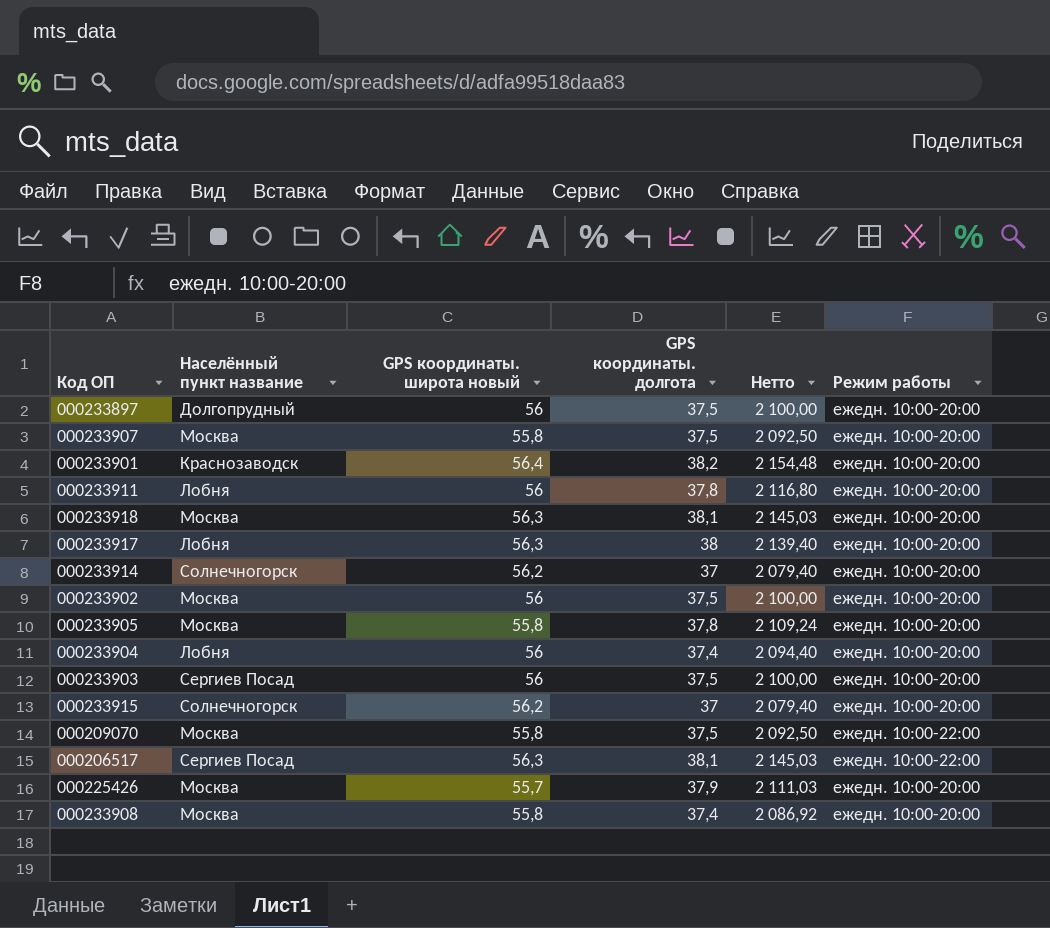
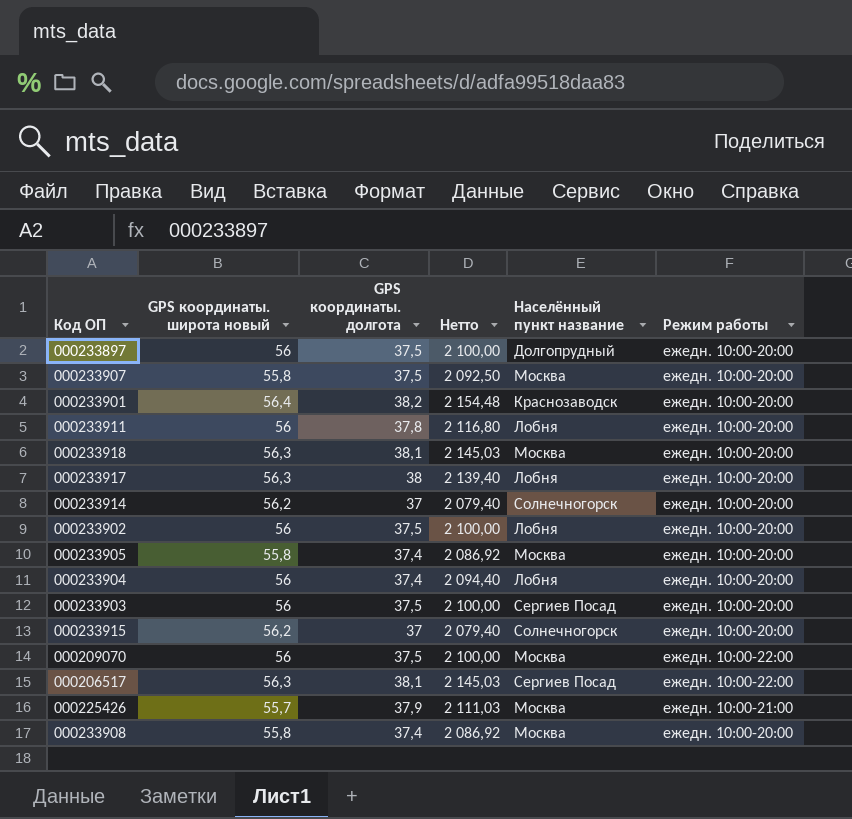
column Населённый пункт название | position: 2 -> 5
000233902 | Населённый пункт название: Москва -> Лобня
000233905 | GPS координаты. долгота: 37,8 -> 37,4
000233905 | Нетто: 2 109,24 -> 2 086,92
000209070 | GPS координаты. широта новый: 55,8 -> 56
000209070 | Нетто: 2 092,50 -> 2 100,00
000225426 | Режим работы: ежедн. 10:00-20:00 -> ежедн. 10:00-21:00

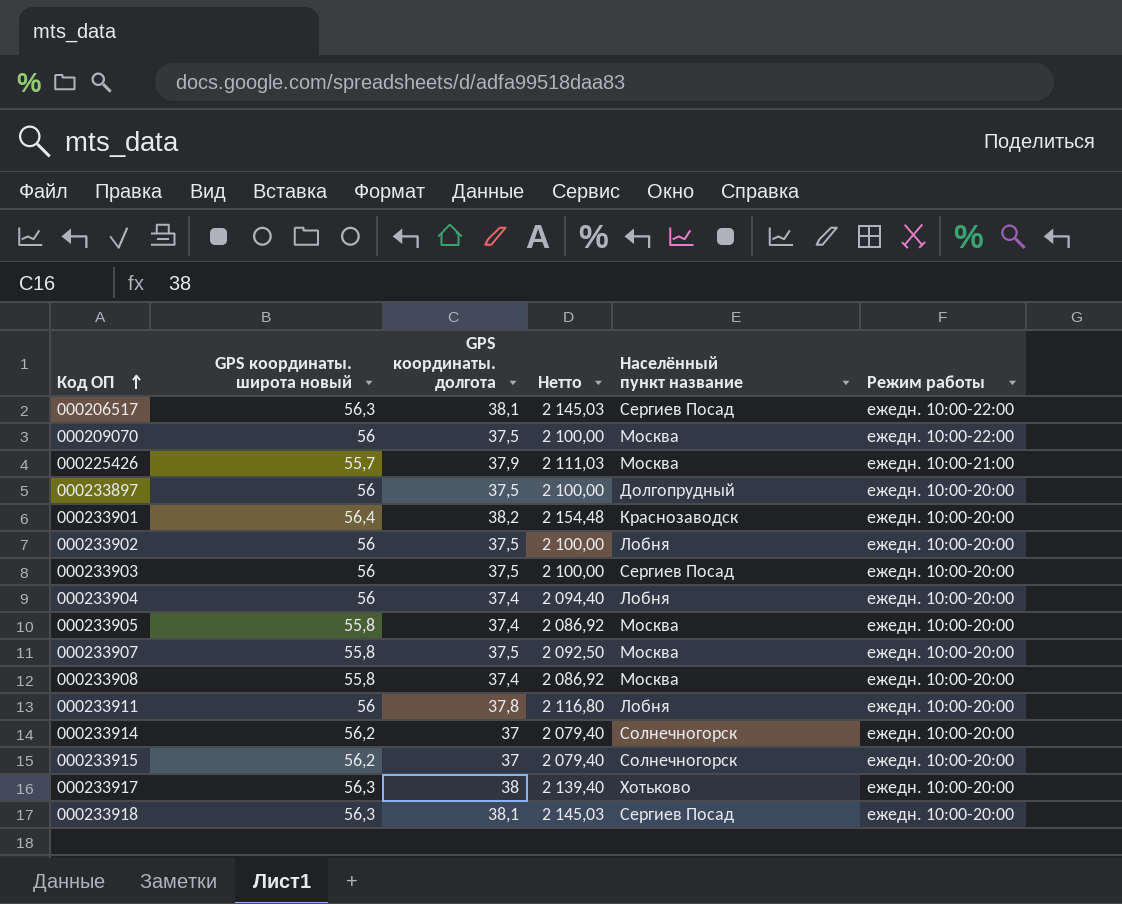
row order: none -> Код ОП ascending
000233917 | Населённый пункт название: Лобня -> Хотьково
000233918 | Населённый пункт название: Москва -> Сергиев Посад

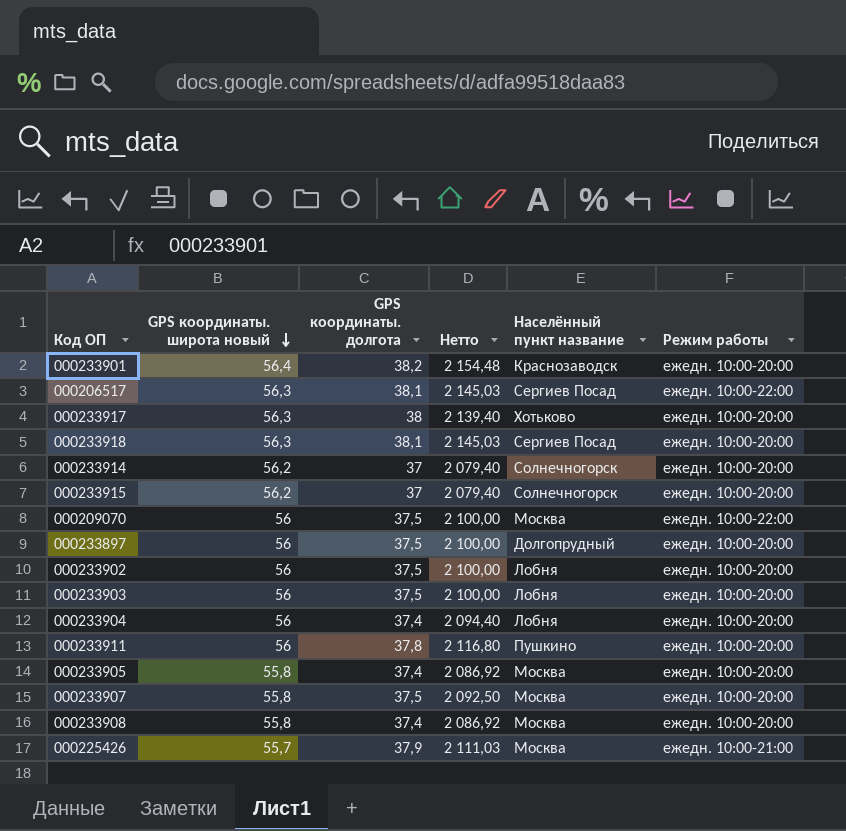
row order: Код ОП ascending -> GPS координаты. широта новый descending
000233903 | Населённый пункт название: Сергиев Посад -> Лобня
000233911 | Населённый пункт название: Лобня -> Пушкино

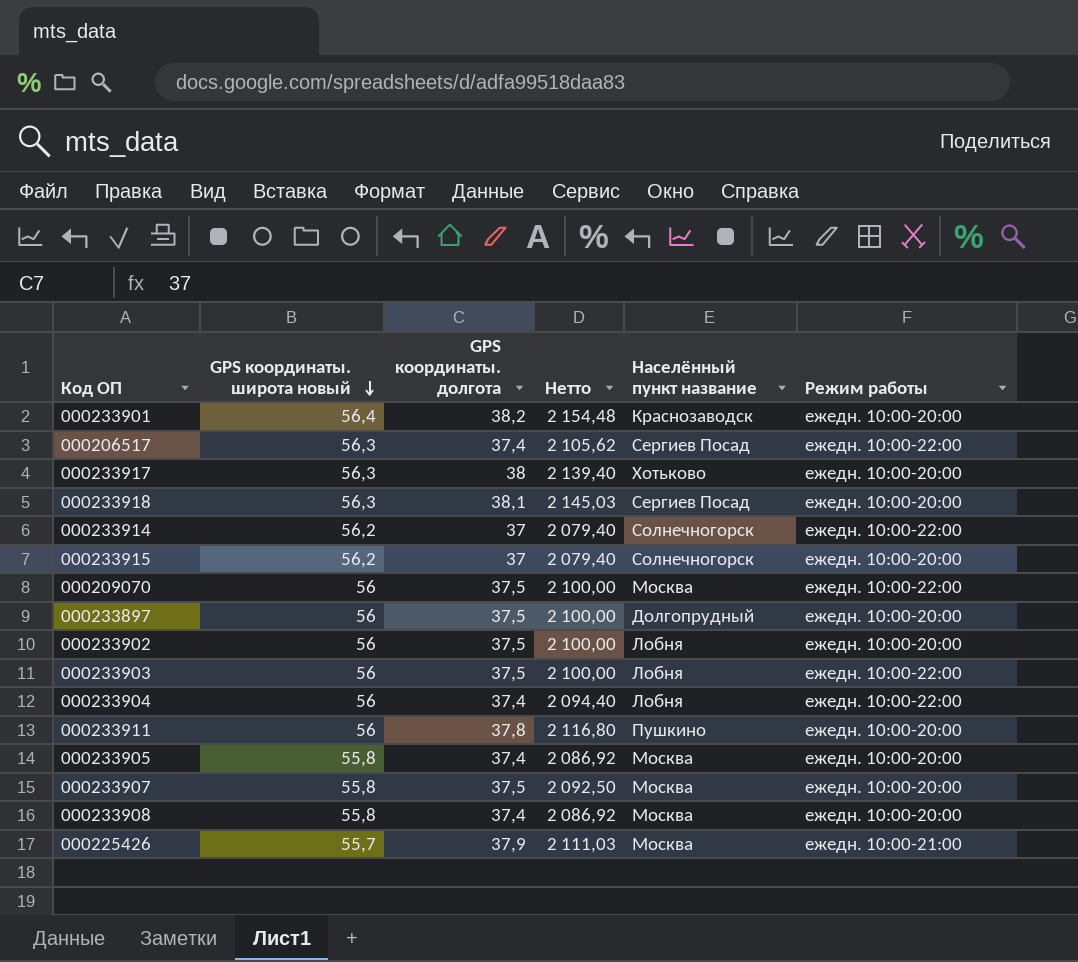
000206517 | GPS координаты. долгота: 38,1 -> 37,4
000206517 | Нетто: 2 145,03 -> 2 105,62
000233914 | Режим работы: ежедн. 10:00-20:00 -> ежедн. 10:00-22:00
000233903 | Режим работы: ежедн. 10:00-20:00 -> ежедн. 10:00-22:00
000233904 | Режим работы: ежедн. 10:00-20:00 -> ежедн. 10:00-22:00

